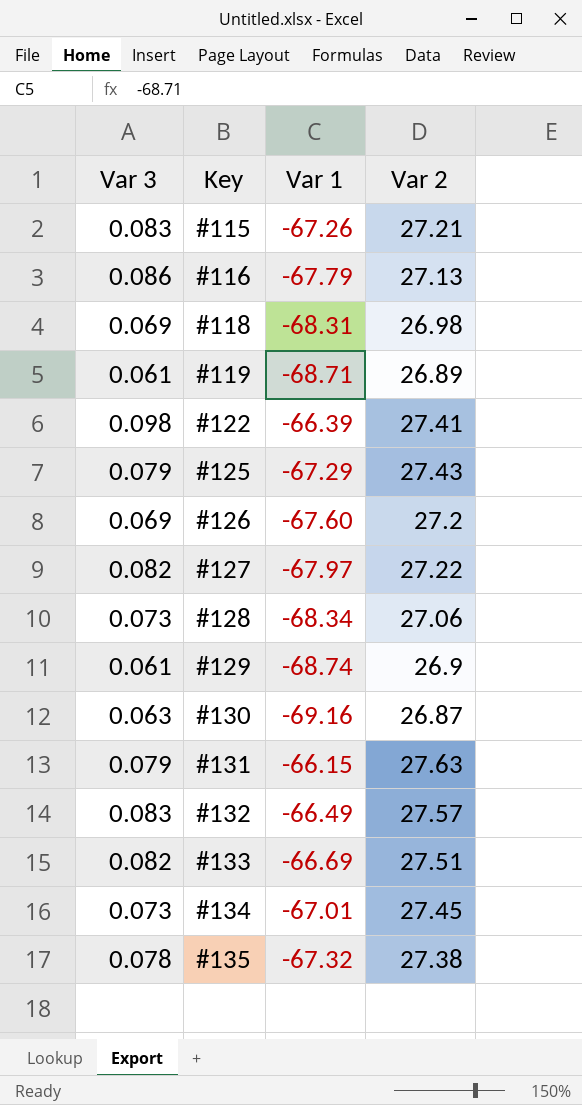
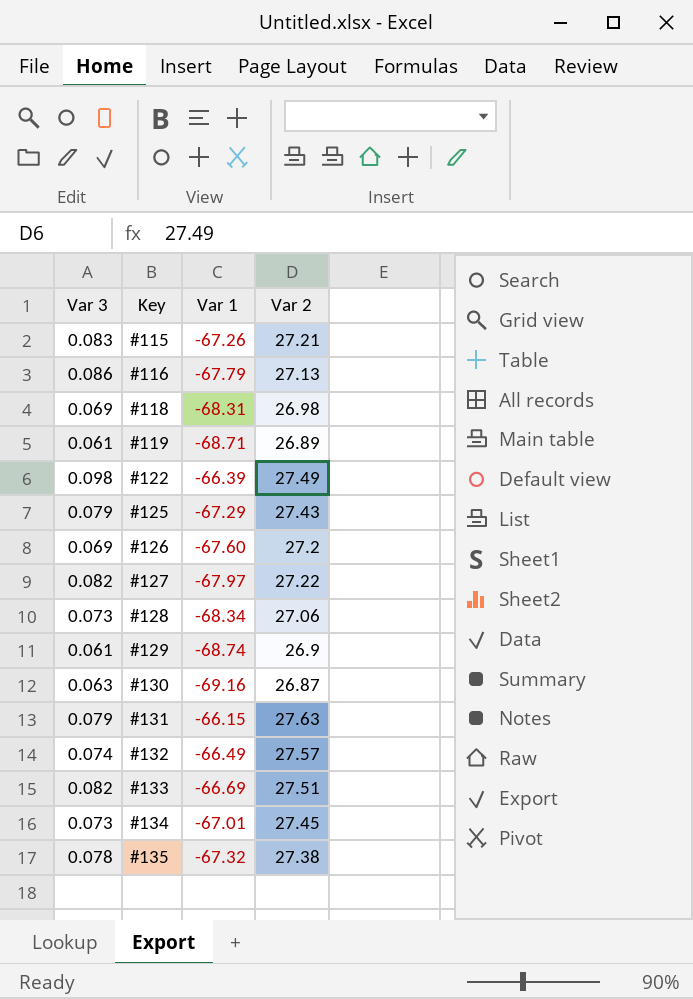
#122 | Var 2: 27.41 -> 27.49
#132 | Var 3: 0.083 -> 0.074

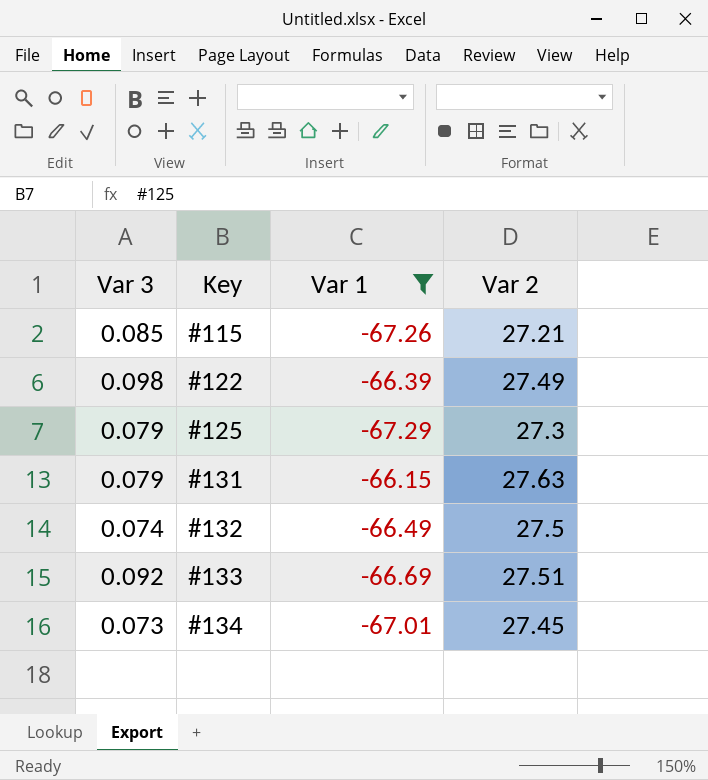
filter: none -> Var 1 >= -67.29
#115 | Var 3: 0.083 -> 0.085
#125 | Var 2: 27.43 -> 27.3
#132 | Var 2: 27.57 -> 27.5
#133 | Var 3: 0.082 -> 0.092

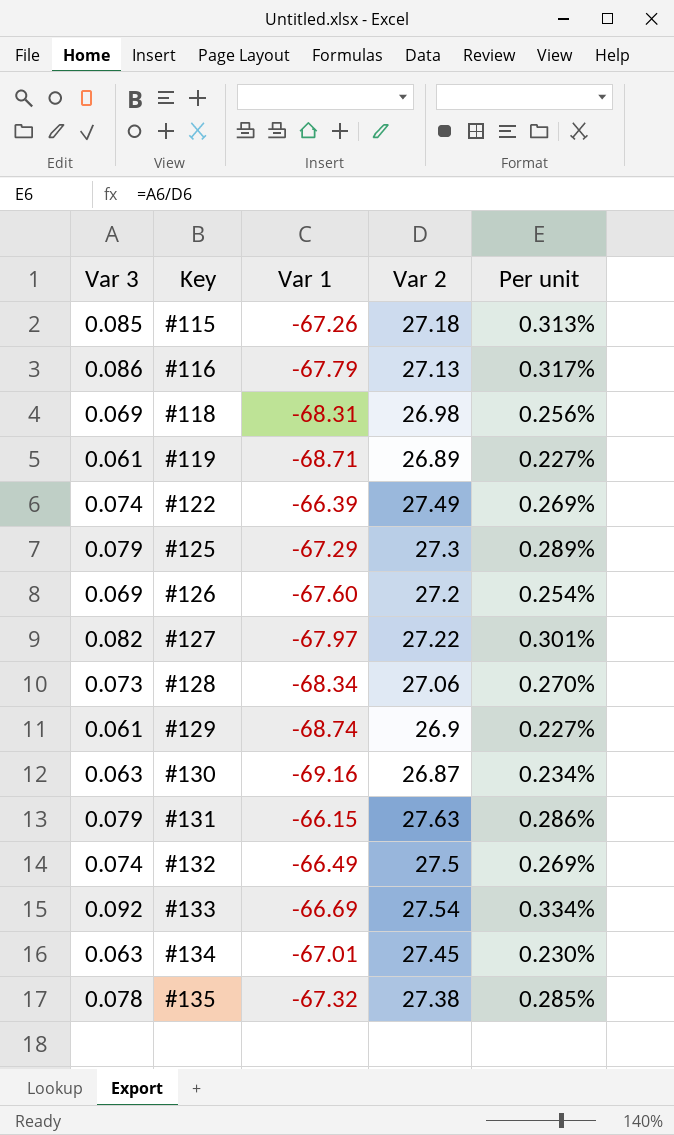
filter: Var 1 >= -67.29 -> none
column Per unit | formula: none -> [Var 3] / [Var 2]
#115 | Var 2: 27.21 -> 27.18
#122 | Var 3: 0.098 -> 0.074
#133 | Var 2: 27.51 -> 27.54
#134 | Var 3: 0.073 -> 0.063

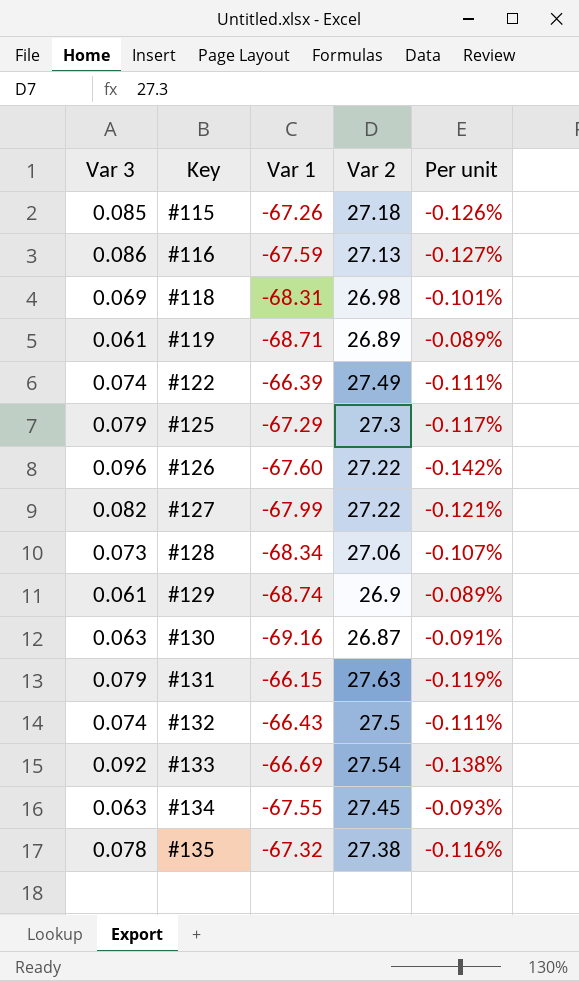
column Per unit | formula: [Var 3] / [Var 2] -> [Var 3] / [Var 1]
#116 | Var 1: -67.79 -> -67.59
#126 | Var 3: 0.069 -> 0.096
#126 | Var 2: 27.2 -> 27.22
#127 | Var 1: -67.97 -> -67.99
#132 | Var 1: -66.49 -> -66.43
#134 | Var 1: -67.01 -> -67.55

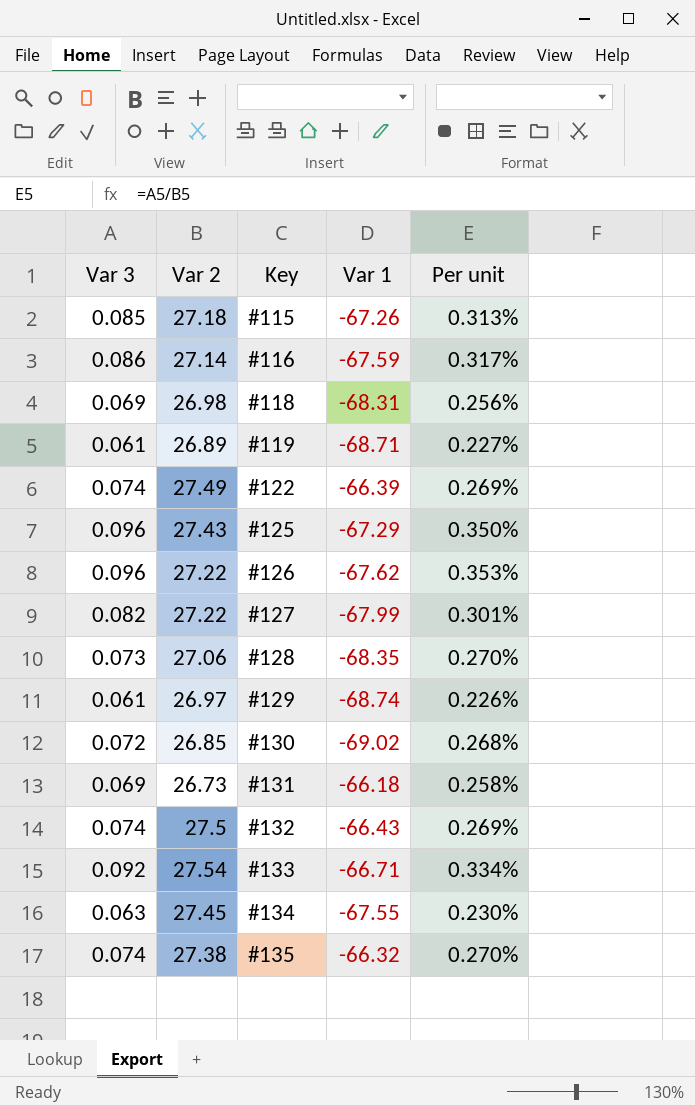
column Var 2 | position: 4 -> 2
column Per unit | formula: [Var 3] / [Var 1] -> [Var 3] / [Var 2]
#116 | Var 2: 27.13 -> 27.14
#125 | Var 3: 0.079 -> 0.096
#125 | Var 2: 27.3 -> 27.43
#126 | Var 1: -67.60 -> -67.62
#128 | Var 1: -68.34 -> -68.35
#129 | Var 2: 26.9 -> 26.97
#130 | Var 3: 0.063 -> 0.072
#130 | Var 2: 26.87 -> 26.85
#130 | Var 1: -69.16 -> -69.02
#131 | Var 3: 0.079 -> 0.069
#131 | Var 2: 27.63 -> 26.73
#131 | Var 1: -66.15 -> -66.18
#133 | Var 1: -66.69 -> -66.71
#135 | Var 3: 0.078 -> 0.074
#135 | Var 1: -67.32 -> -66.32

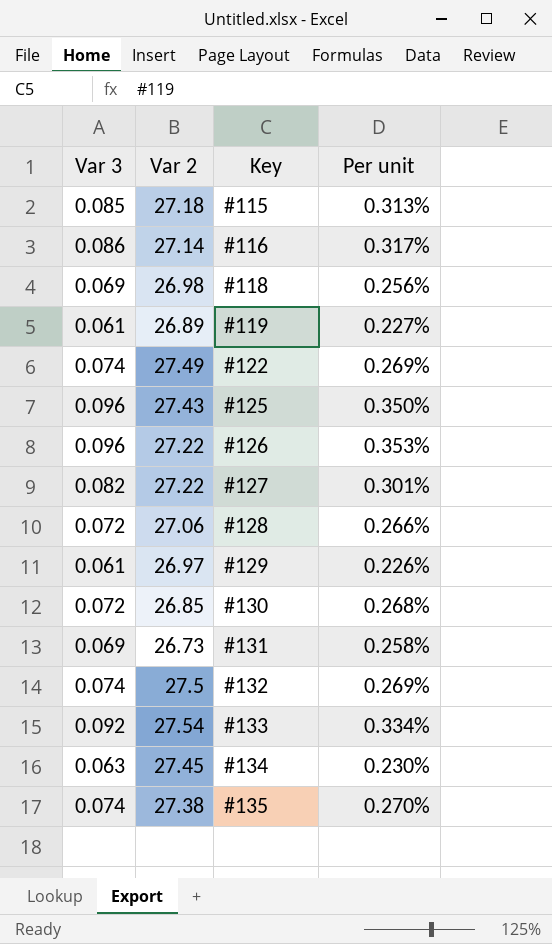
column Var 1 | position: 4 -> none
#128 | Var 3: 0.073 -> 0.072
#128 | Per unit: 0.270% -> 0.266%

